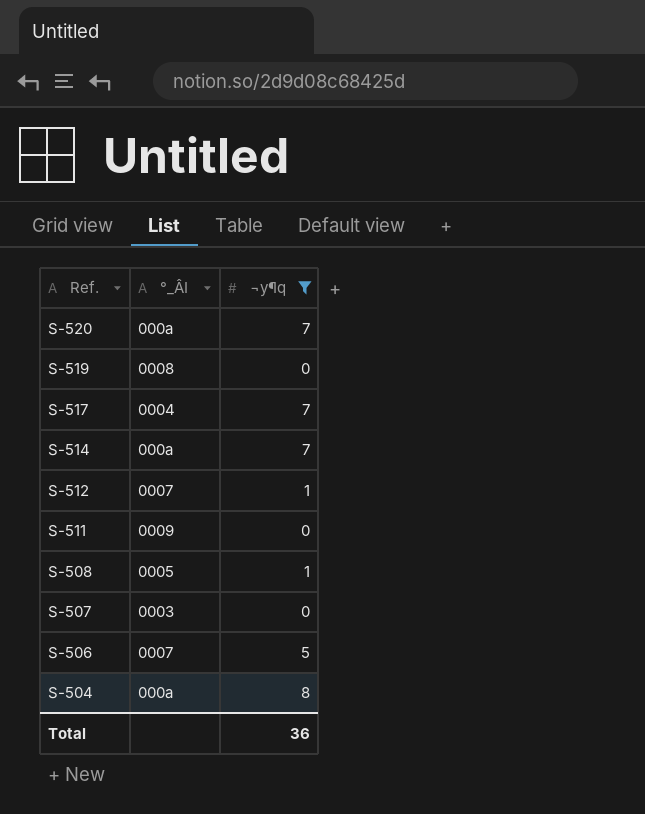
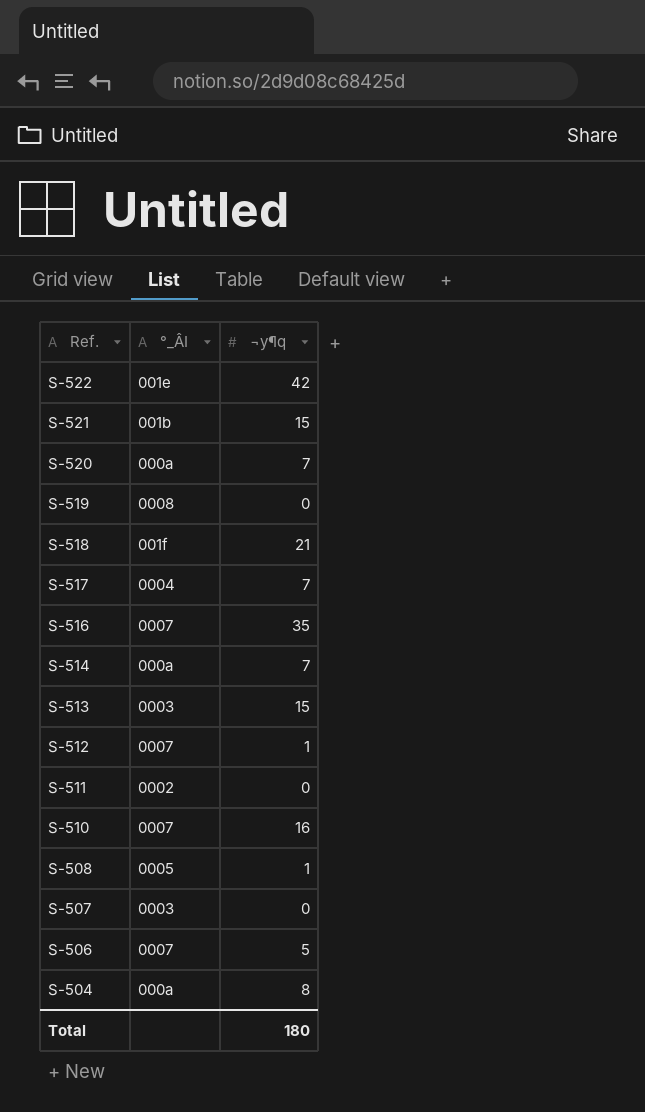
filter: ¬y¶q <= 8 -> none
S-511 | °_ÂI: 0009 -> 0002
Total | ¬y¶q: 36 -> 180

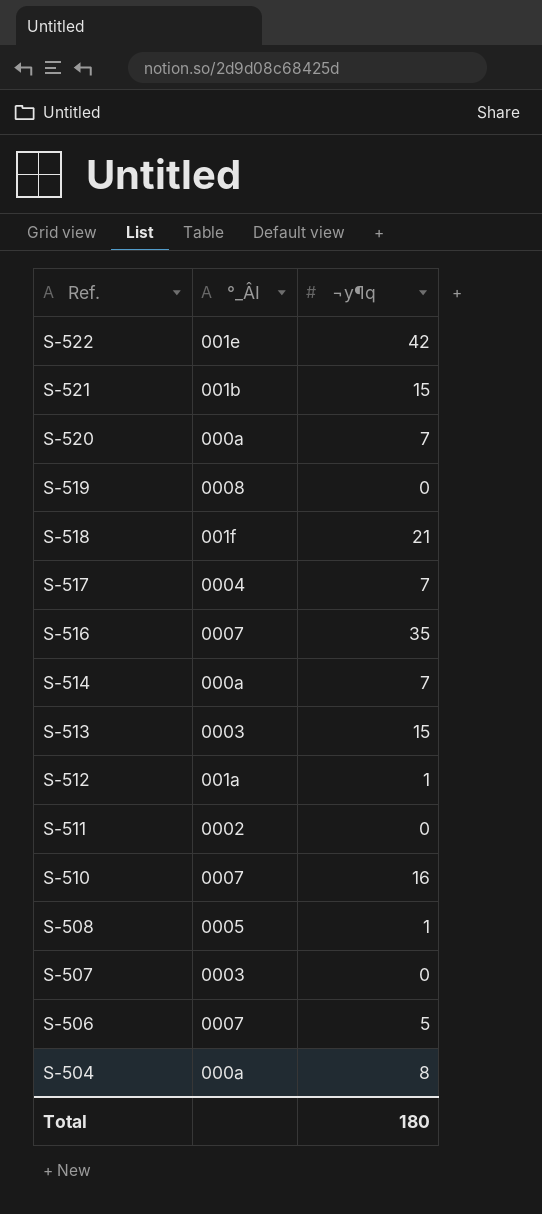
S-512 | °_ÂI: 0007 -> 001a

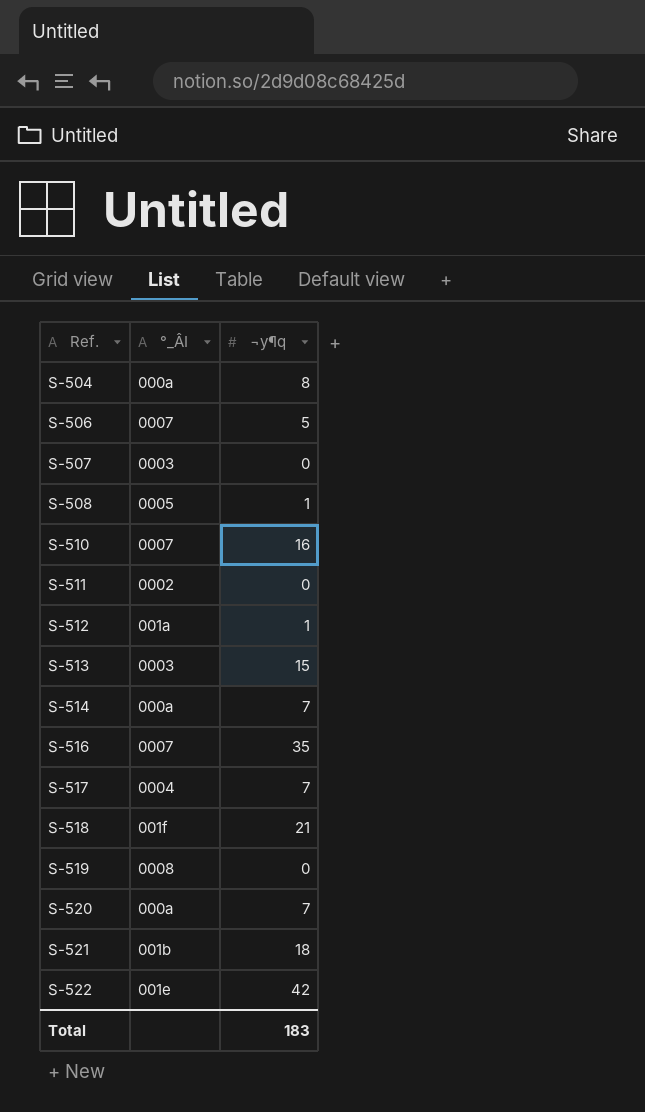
row order: Ref. descending -> Ref. ascending
S-521 | ¬y¶q: 15 -> 18
Total | ¬y¶q: 180 -> 183

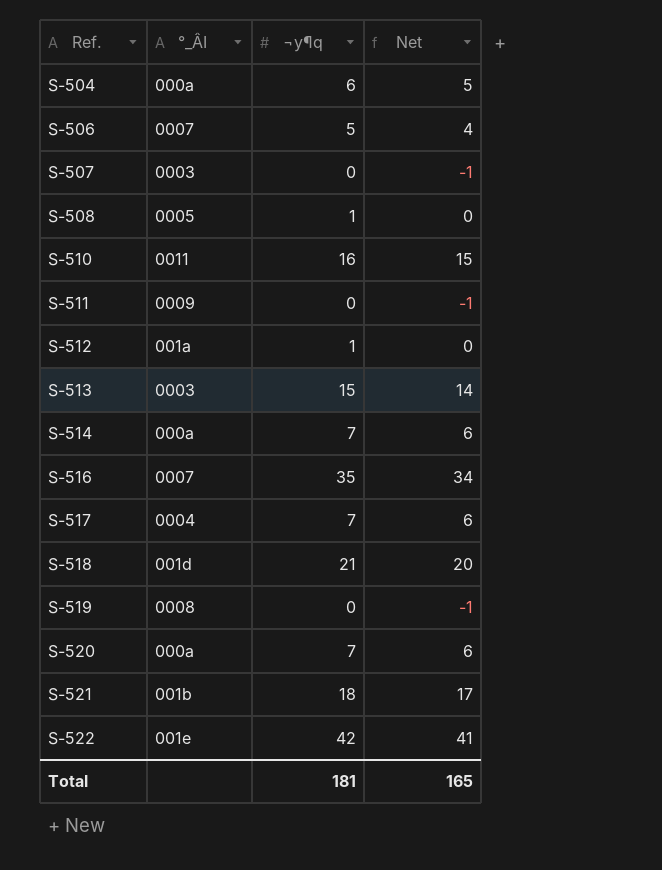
column Net | formula: none -> [¬y¶q] - 1
S-504 | ¬y¶q: 8 -> 6
S-510 | °_ÂI: 0007 -> 0011
S-511 | °_ÂI: 0002 -> 0009
S-518 | °_ÂI: 001f -> 001d
Total | ¬y¶q: 183 -> 181

